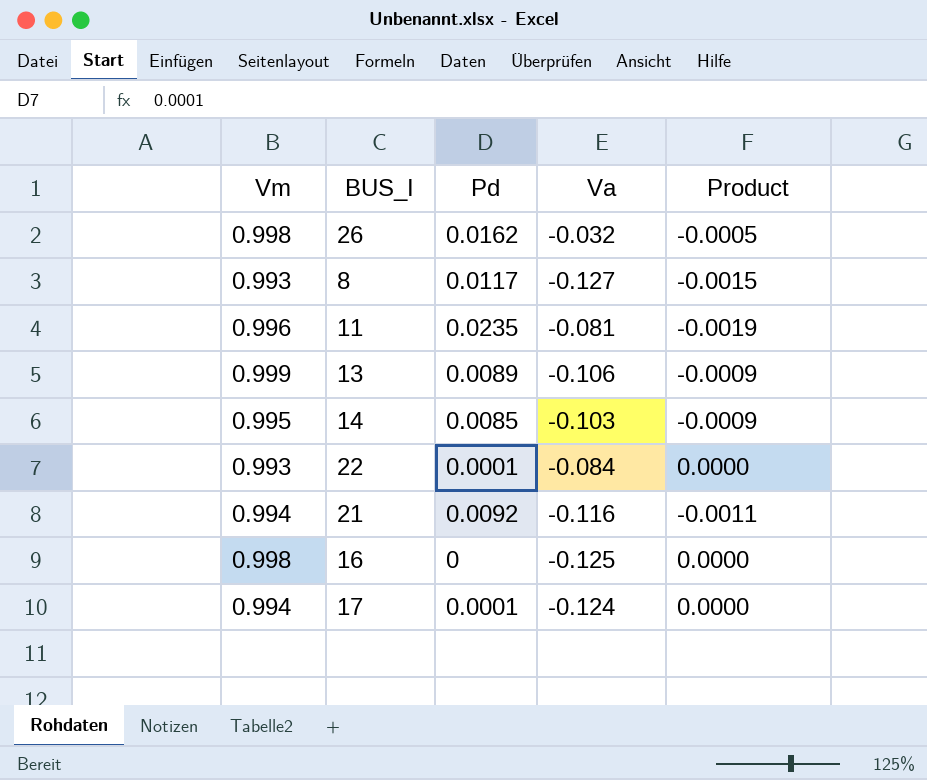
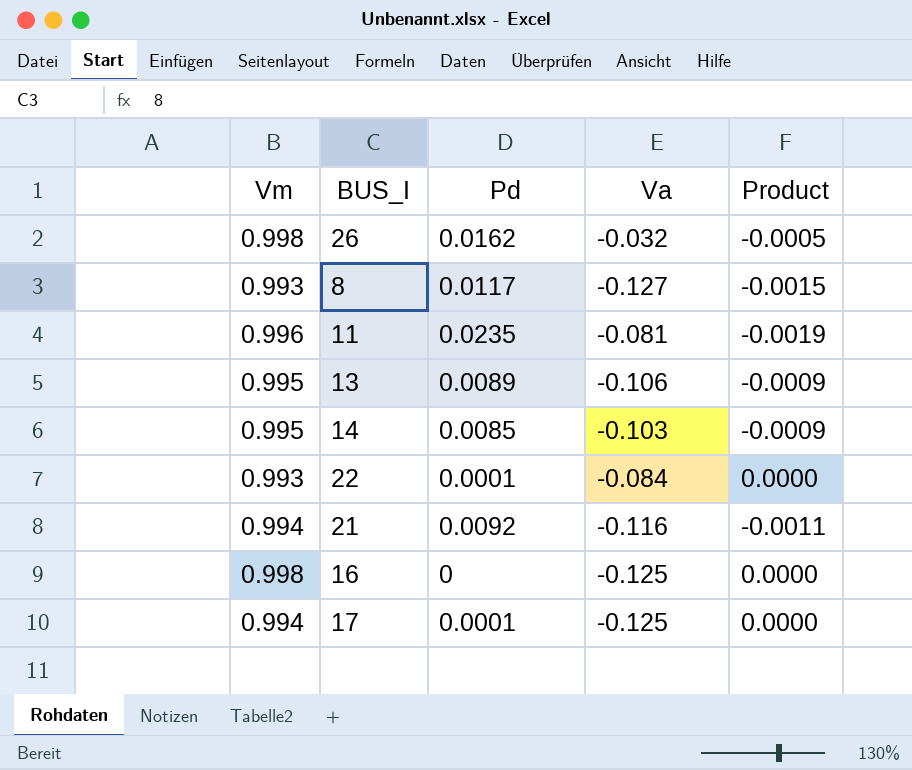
13 | Vm: 0.999 -> 0.995
17 | Va: -0.124 -> -0.125

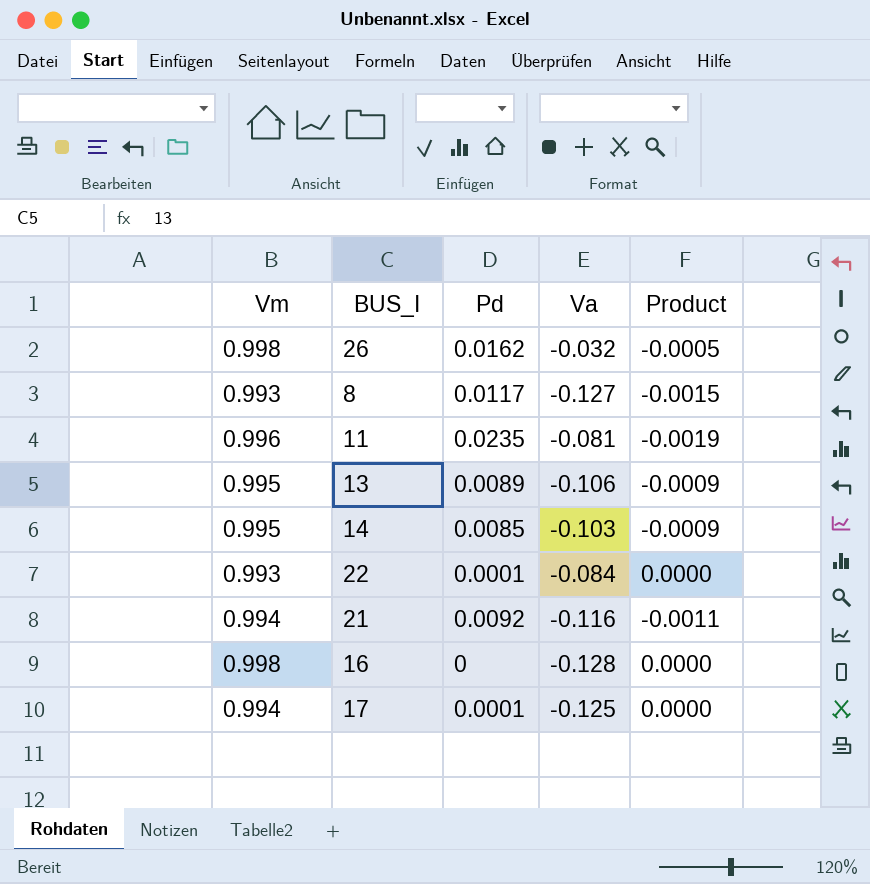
16 | Va: -0.125 -> -0.128

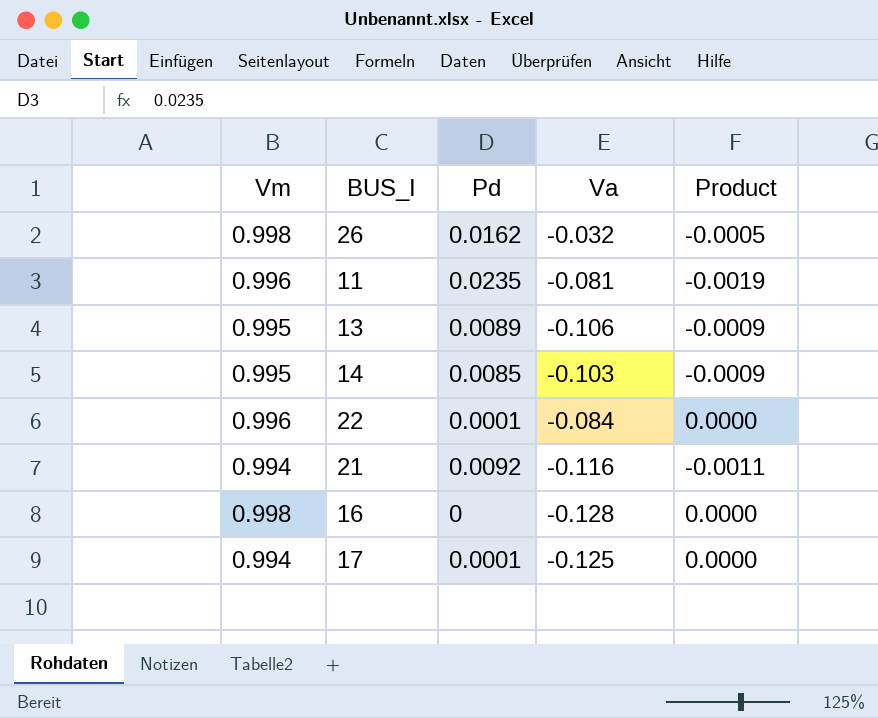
row 8: 0.993 | 0.0117 | -0.127 | -0.0015 -> none
22 | Vm: 0.993 -> 0.996

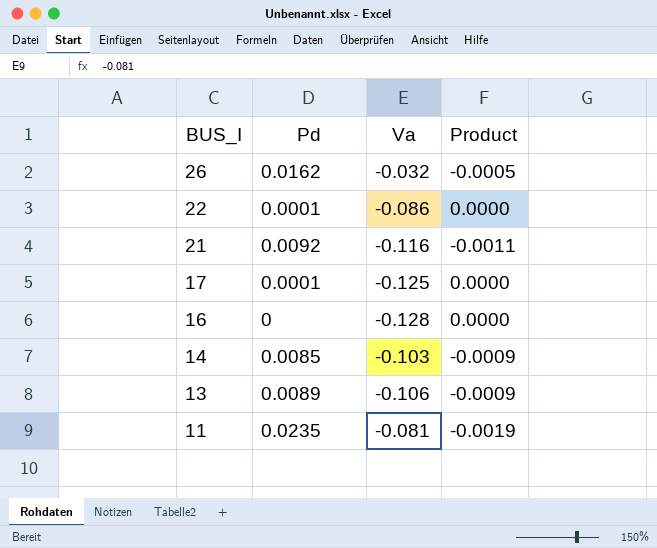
row order: none -> BUS_I descending
column Vm | position: 1 -> none
22 | Va: -0.084 -> -0.086

